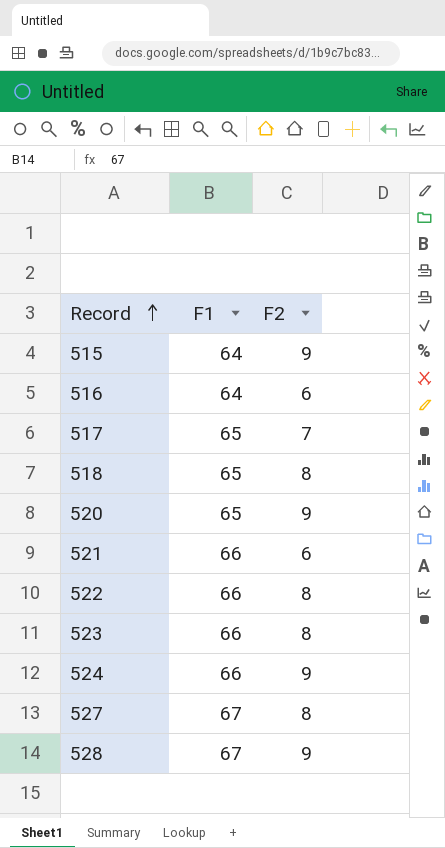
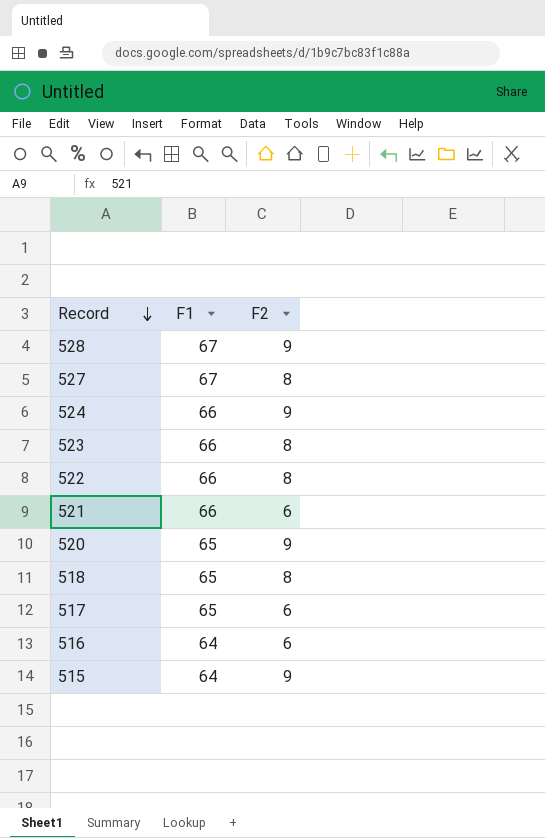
row order: Record ascending -> Record descending
517 | F2: 7 -> 6

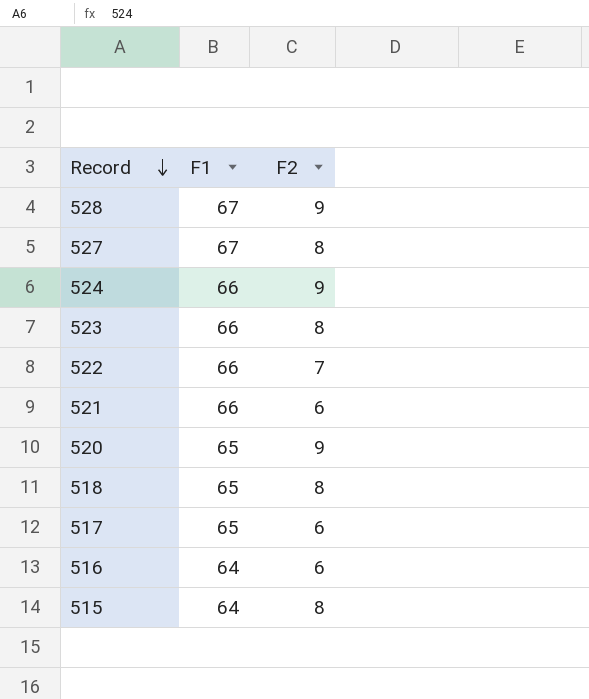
522 | F2: 8 -> 7
515 | F2: 9 -> 8

